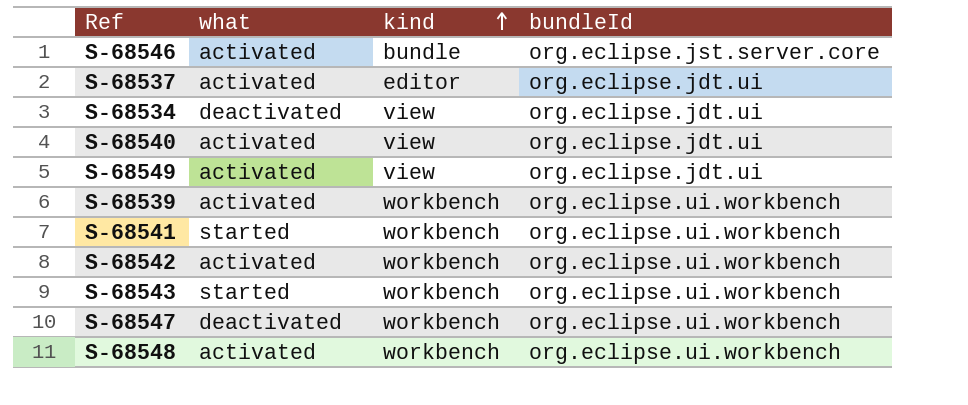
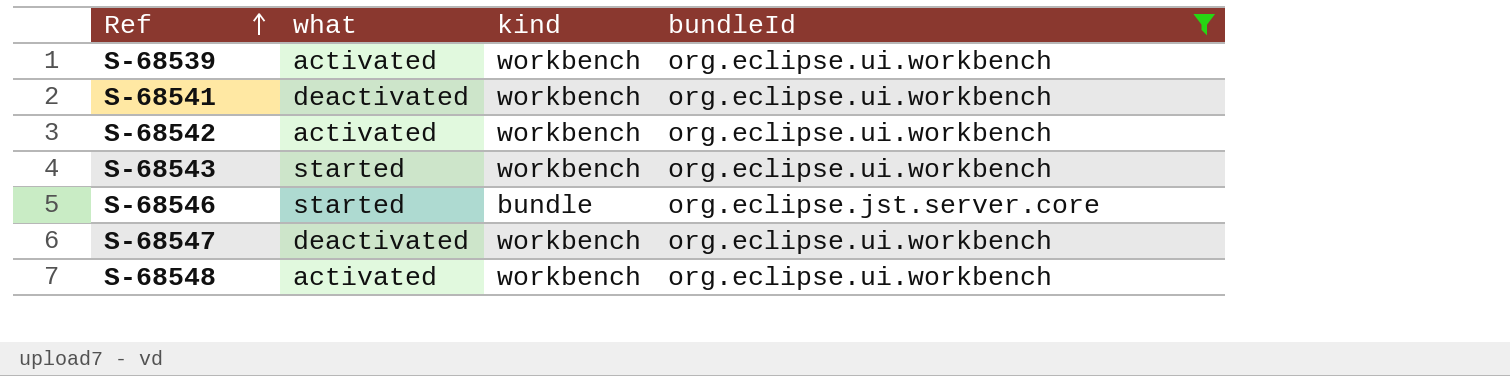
filter: none -> bundleId != org.eclipse.jdt.ui
row order: kind ascending -> Ref ascending
S-68541 | what: started -> deactivated
S-68546 | what: activated -> started

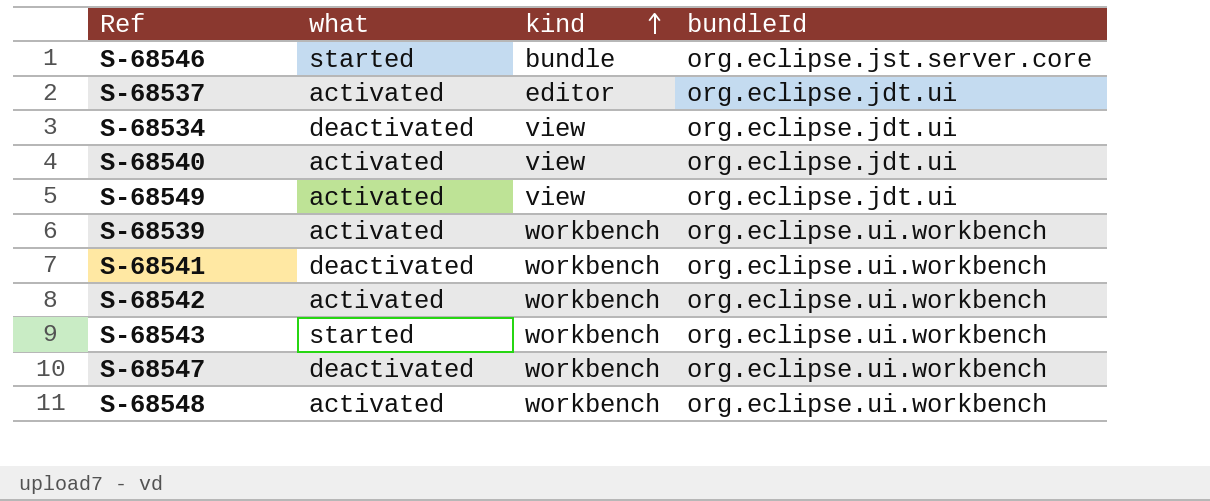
filter: bundleId != org.eclipse.jdt.ui -> none
row order: Ref ascending -> kind ascending

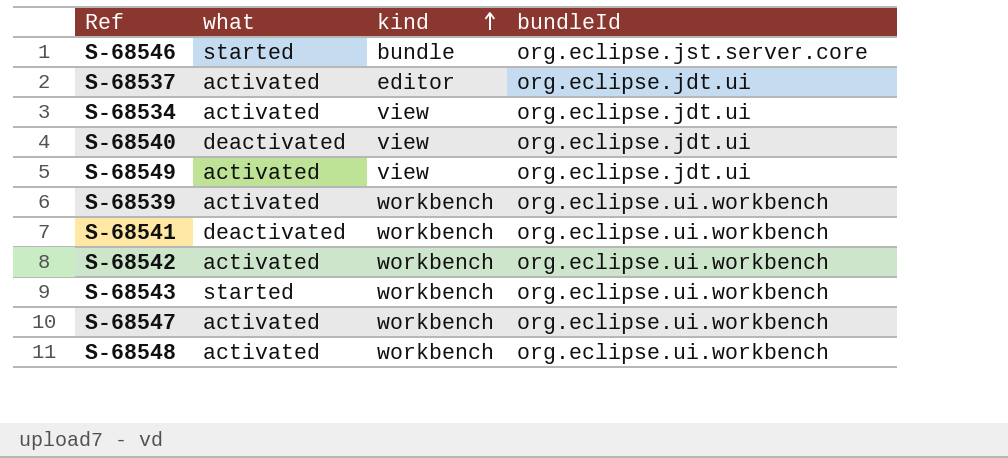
S-68534 | what: deactivated -> activated
S-68540 | what: activated -> deactivated
S-68547 | what: deactivated -> activated

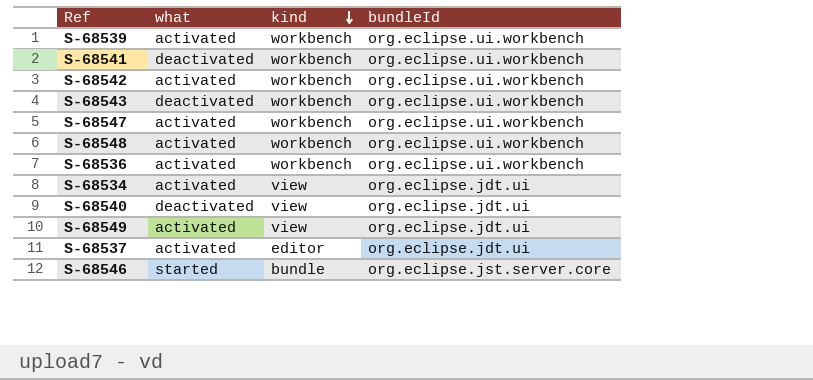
row order: kind ascending -> kind descending
S-68543 | what: started -> deactivated
row S-68536: none -> activated | workbench | org.eclipse.ui.workbench

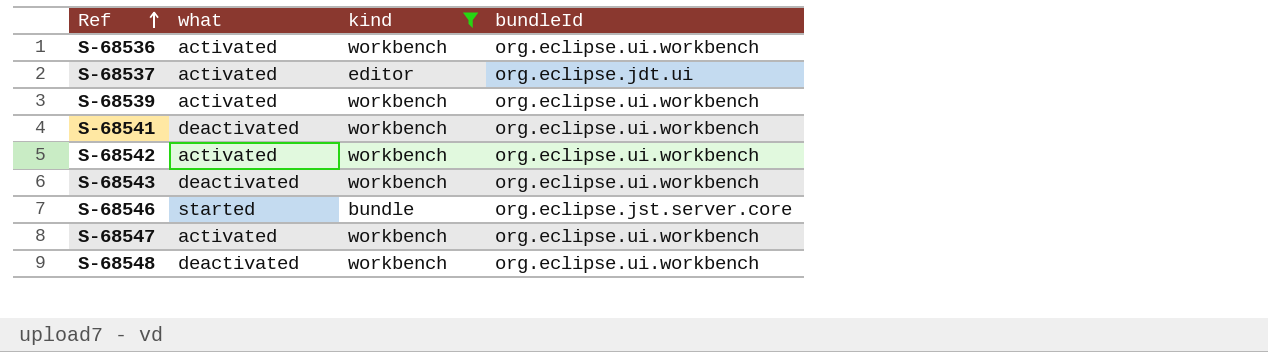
filter: none -> kind != view
row order: kind descending -> Ref ascending
S-68548 | what: activated -> deactivated

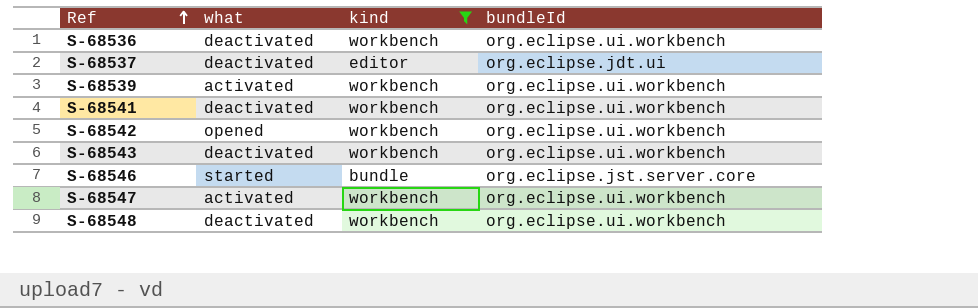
S-68536 | what: activated -> deactivated
S-68537 | what: activated -> deactivated
S-68542 | what: activated -> opened

